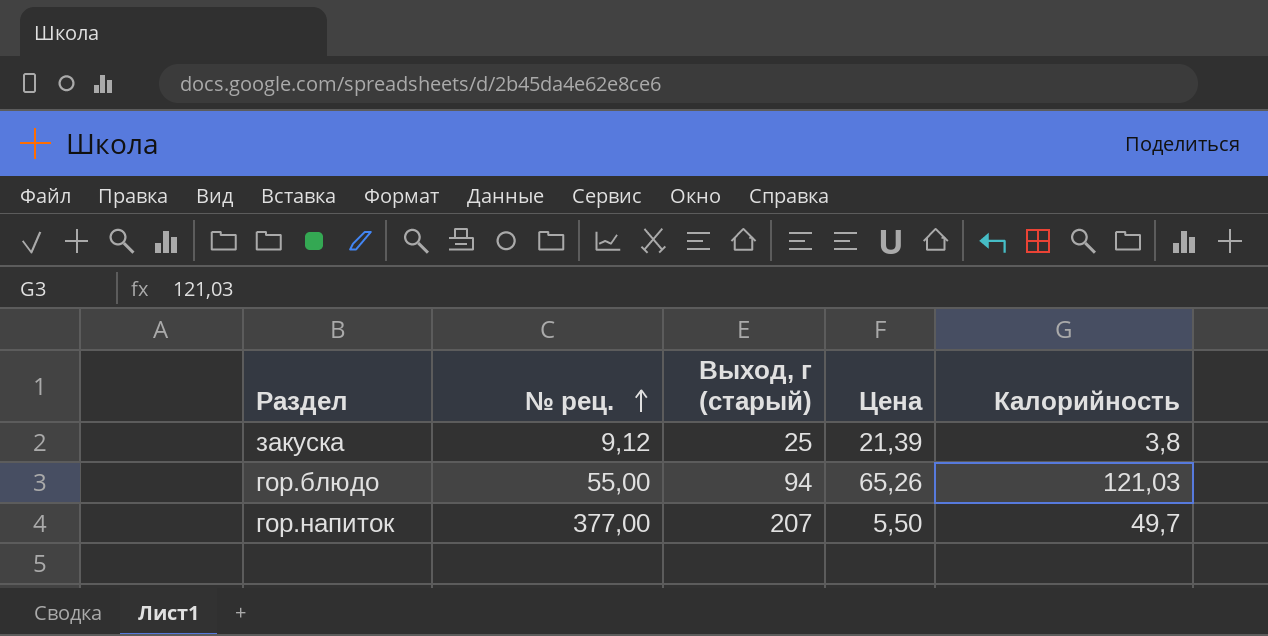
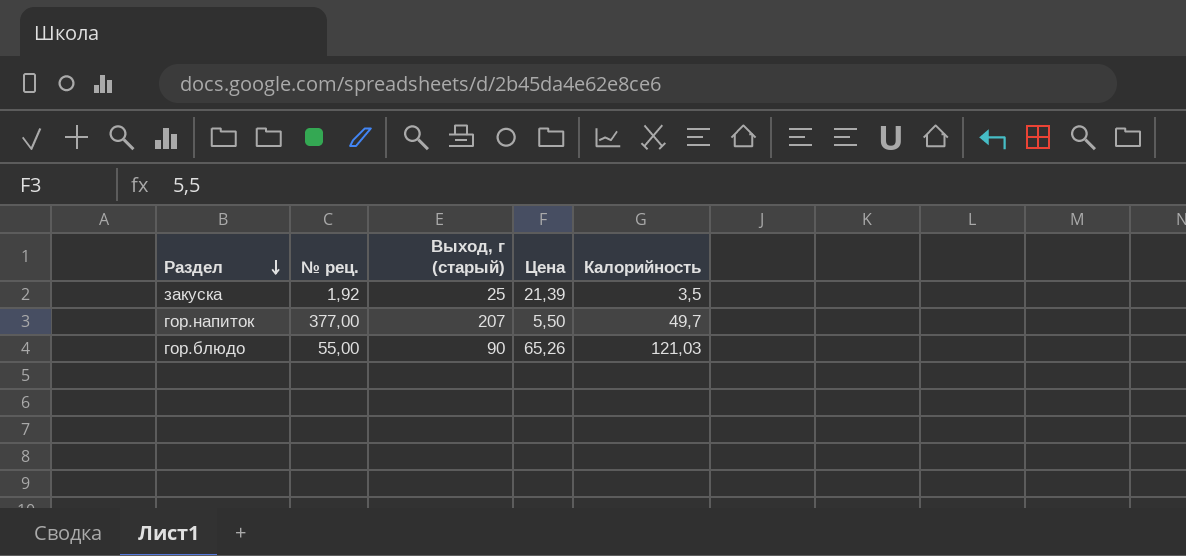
row order: № рец. ascending -> Раздел descending
закуска | № рец.: 9,12 -> 1,92
закуска | Калорийность: 3,8 -> 3,5
гор.блюдо | Выход, г (старый): 94 -> 90

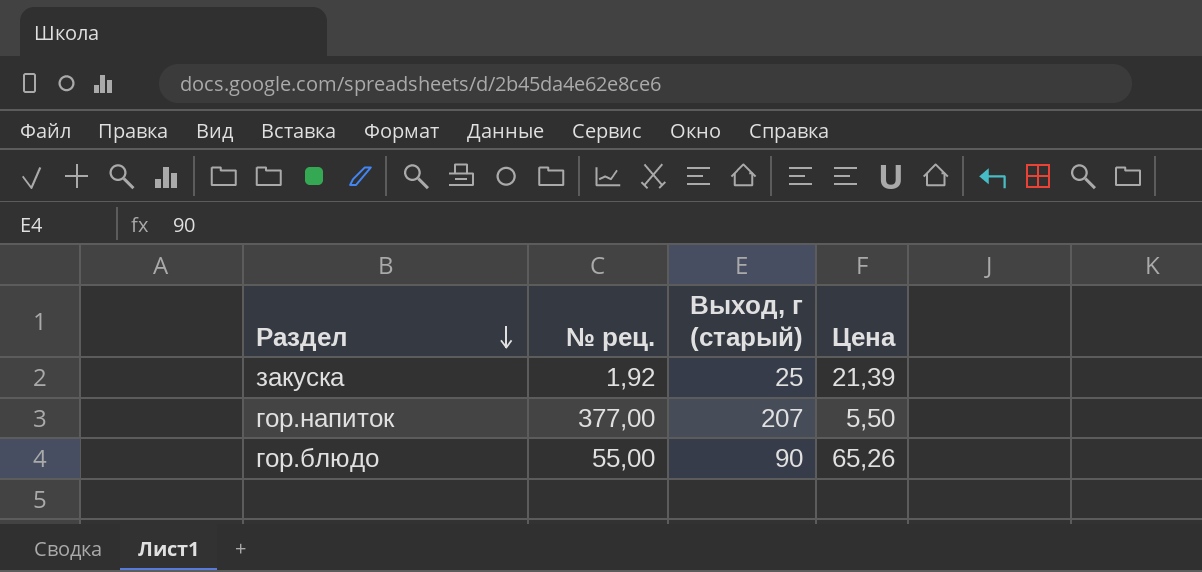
column Калорийность | position: 5 -> none

